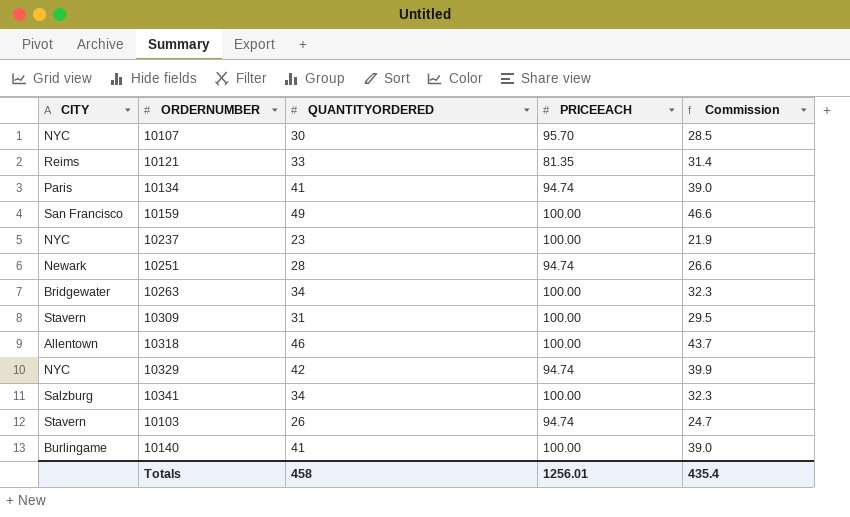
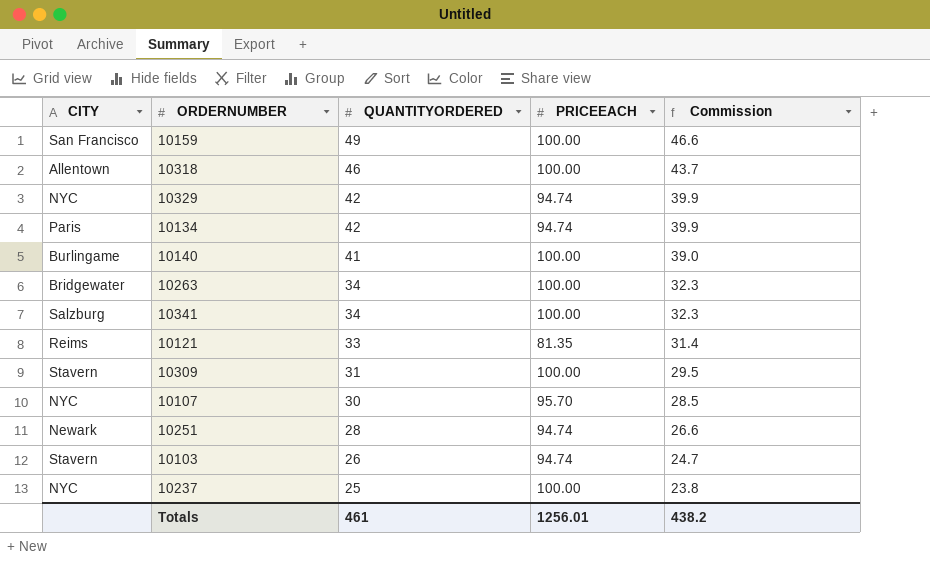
row order: none -> QUANTITYORDERED descending
10134 | QUANTITYORDERED: 41 -> 42
10134 | Commission: 39.0 -> 39.9
10237 | QUANTITYORDERED: 23 -> 25
10237 | Commission: 21.9 -> 23.8
Totals | QUANTITYORDERED: 458 -> 461
Totals | Commission: 435.4 -> 438.2

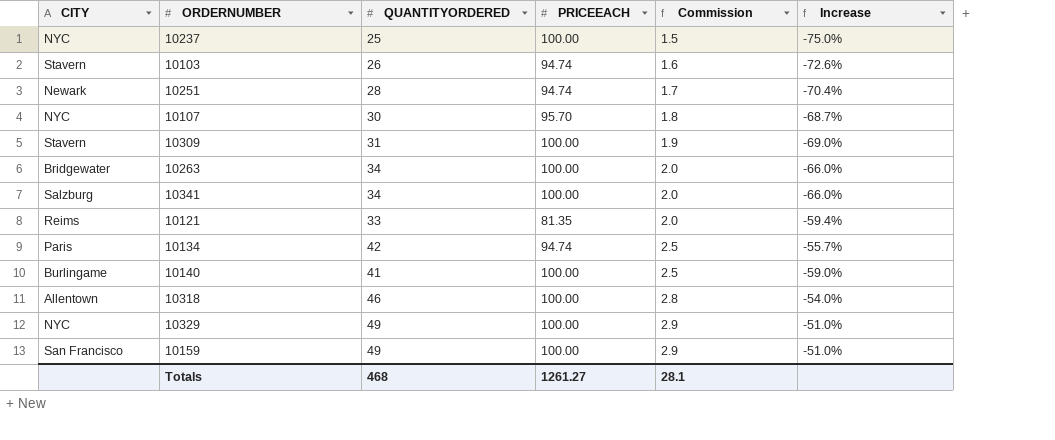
row order: QUANTITYORDERED descending -> Commission ascending
column Commission | formula: [QUANTITYORDERED] * 0.95 -> [QUANTITYORDERED] * 0.06
column Increase | formula: none -> ([QUANTITYORDERED] - [PRICEEACH]) / [PRICEEACH]
10329 | QUANTITYORDERED: 42 -> 49
10329 | PRICEEACH: 94.74 -> 100.00
Totals | QUANTITYORDERED: 461 -> 468
Totals | PRICEEACH: 1256.01 -> 1261.27
Totals | Commission: 438.2 -> 28.1

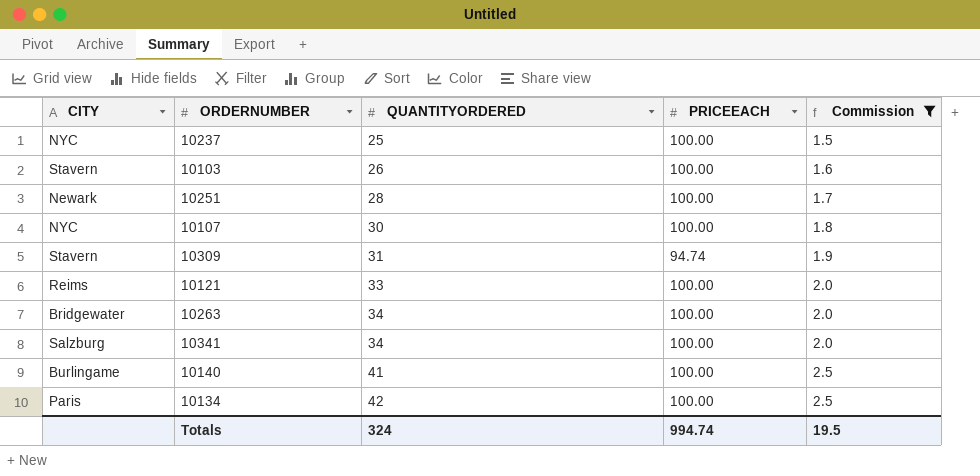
filter: none -> Commission <= 2.5
row order: Commission ascending -> QUANTITYORDERED ascending
column Increase | formula: ([QUANTITYORDERED] - [PRICEEACH]) / [PRICEEACH] -> none
10103 | PRICEEACH: 94.74 -> 100.00
10251 | PRICEEACH: 94.74 -> 100.00
10107 | PRICEEACH: 95.70 -> 100.00
10309 | PRICEEACH: 100.00 -> 94.74
10121 | PRICEEACH: 81.35 -> 100.00
10134 | PRICEEACH: 94.74 -> 100.00
Totals | QUANTITYORDERED: 468 -> 324
Totals | PRICEEACH: 1261.27 -> 994.74
Totals | Commission: 28.1 -> 19.5

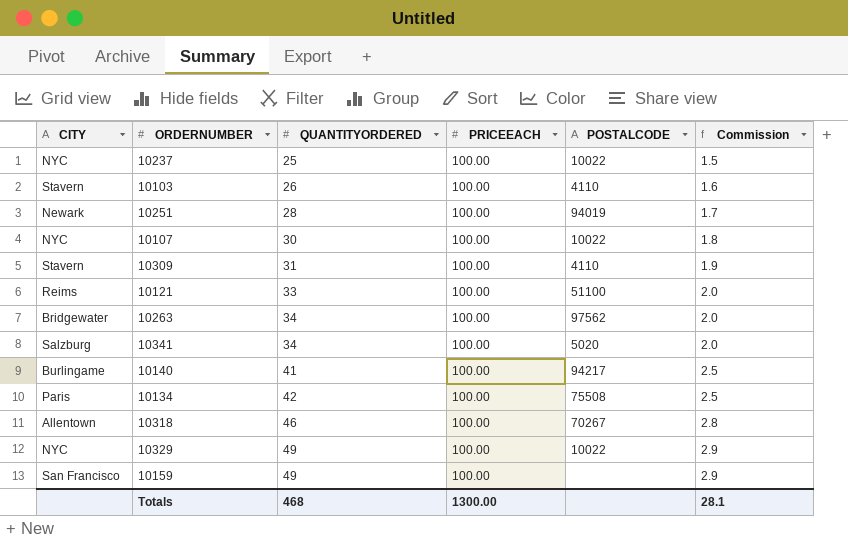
filter: Commission <= 2.5 -> none
column POSTALCODE | position: none -> 5
10309 | PRICEEACH: 94.74 -> 100.00
Totals | QUANTITYORDERED: 324 -> 468
Totals | PRICEEACH: 994.74 -> 1300.00
Totals | Commission: 19.5 -> 28.1

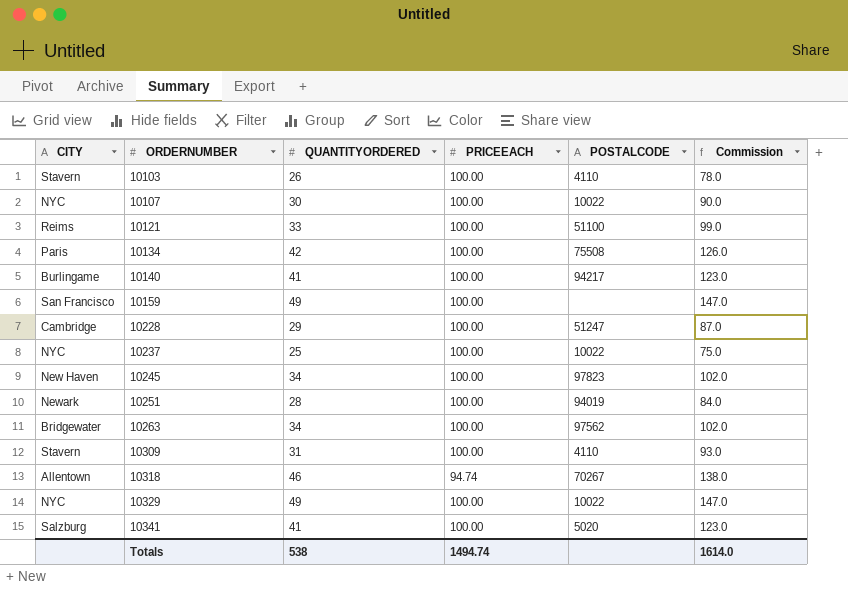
row order: QUANTITYORDERED ascending -> ORDERNUMBER ascending
column Commission | formula: [QUANTITYORDERED] * 0.06 -> [QUANTITYORDERED] * 3
row 10228: none -> Cambridge | 29 | 100.00 | 51247 | 87.0
row 10245: none -> New Haven | 34 | 100.00 | 97823 | 102.0
10318 | PRICEEACH: 100.00 -> 94.74
10341 | QUANTITYORDERED: 34 -> 41
Totals | QUANTITYORDERED: 468 -> 538
Totals | PRICEEACH: 1300.00 -> 1494.74
Totals | Commission: 28.1 -> 1614.0

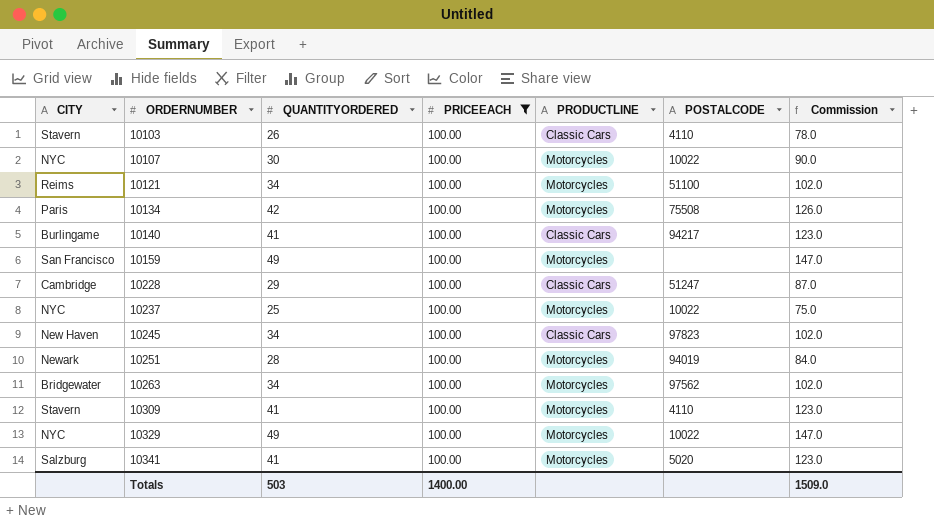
filter: none -> PRICEEACH = 100.00
column PRODUCTLINE | position: none -> 5
10121 | QUANTITYORDERED: 33 -> 34
10121 | Commission: 99.0 -> 102.0
10309 | QUANTITYORDERED: 31 -> 41
10309 | Commission: 93.0 -> 123.0
Totals | QUANTITYORDERED: 538 -> 503
Totals | PRICEEACH: 1494.74 -> 1400.00
Totals | Commission: 1614.0 -> 1509.0

